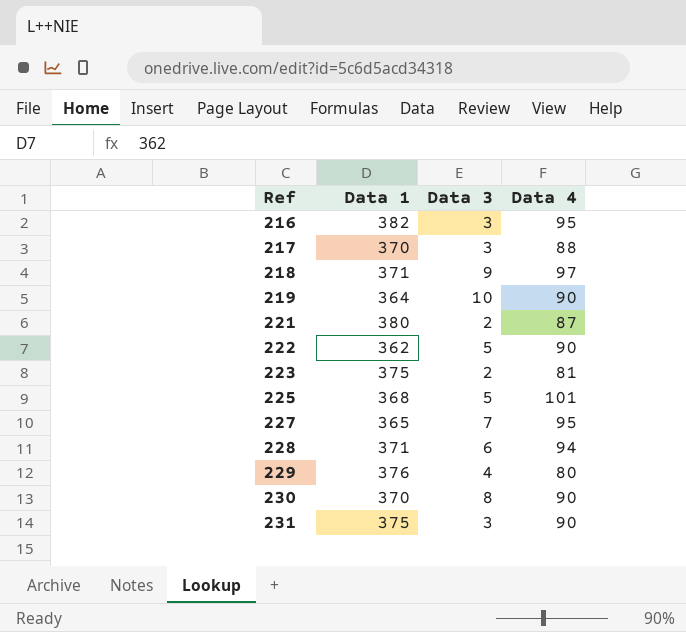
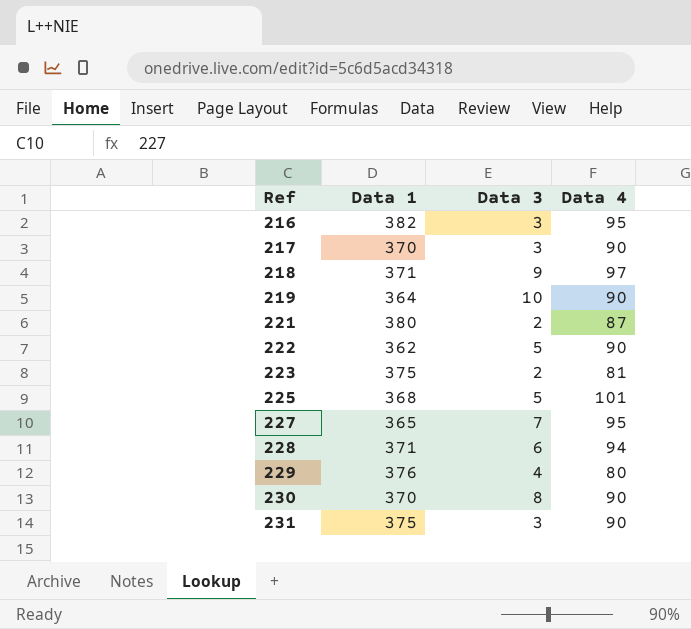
217 | Data 4: 88 -> 90

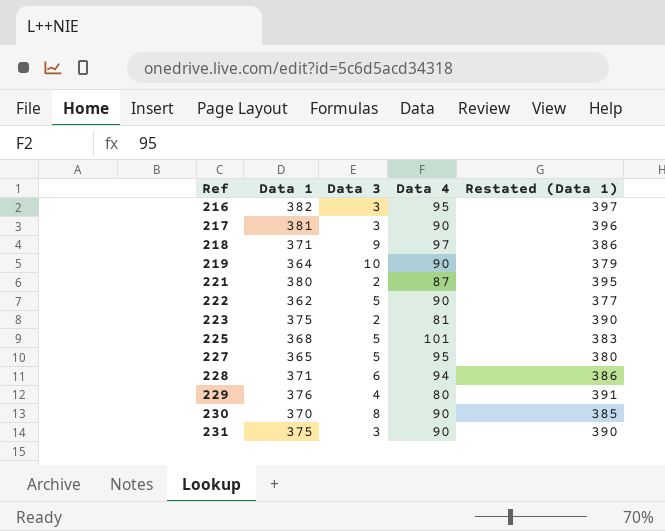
column Restated (Data 1) | formula: none -> [Data 1] + 15
217 | Data 1: 370 -> 381
227 | Data 3: 7 -> 5

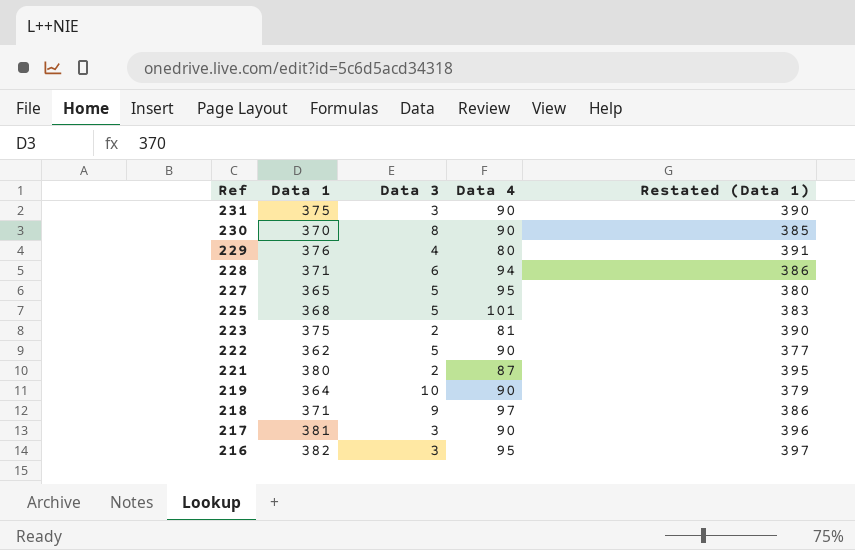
row order: Ref ascending -> Ref descending

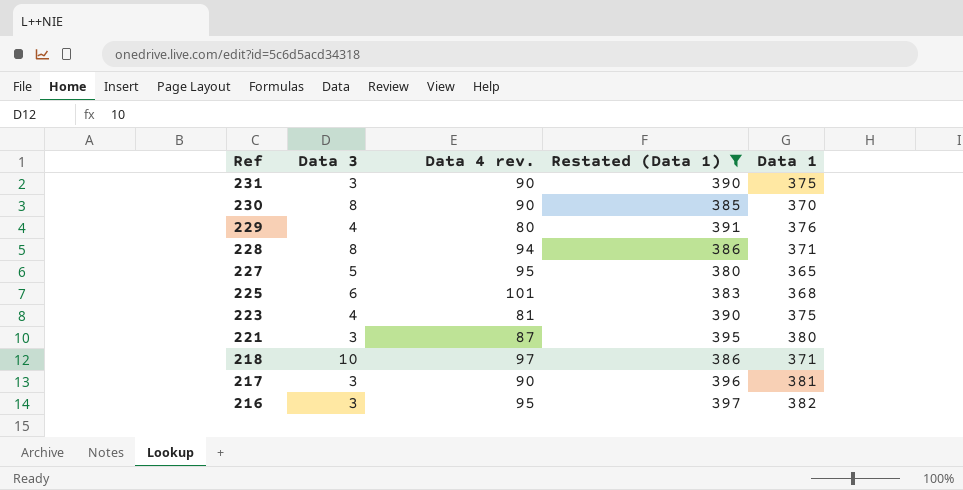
filter: none -> Restated (Data 1) >= 380
column name: Data 4 -> Data 4 rev.
column Data 1 | position: 2 -> 5
228 | Data 3: 6 -> 8
225 | Data 3: 5 -> 6
223 | Data 3: 2 -> 4
221 | Data 3: 2 -> 3
218 | Data 3: 9 -> 10

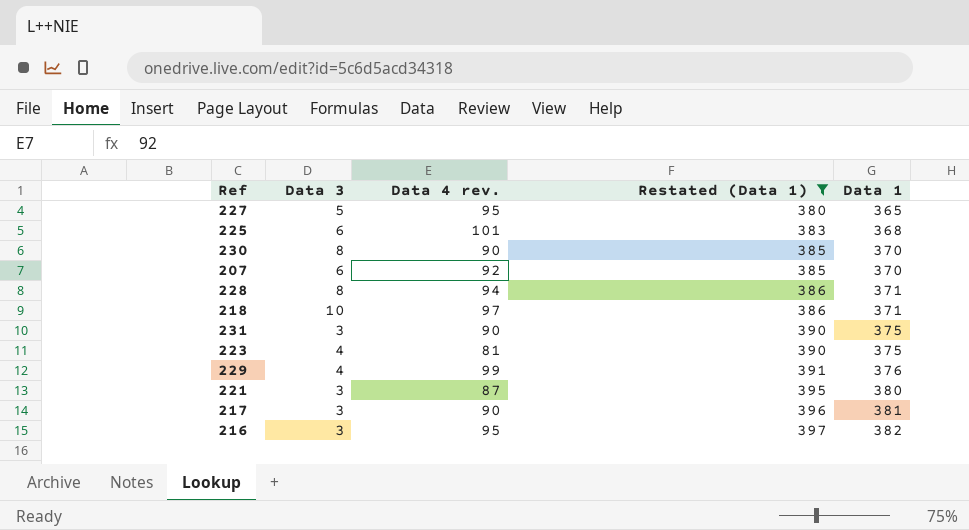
row order: Ref descending -> Restated (Data 1) ascending
row 207: none -> 6 | 92 | 385 | 370
229 | Data 4 rev.: 80 -> 99

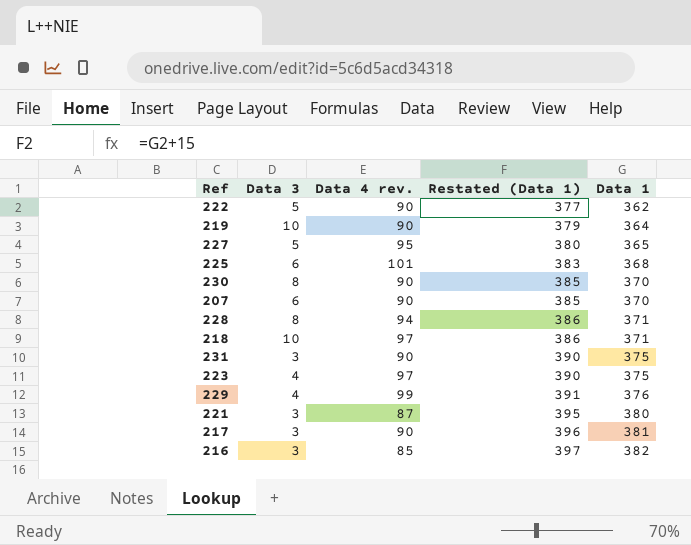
filter: Restated (Data 1) >= 380 -> none
207 | Data 4 rev.: 92 -> 90
223 | Data 4 rev.: 81 -> 97
216 | Data 4 rev.: 95 -> 85

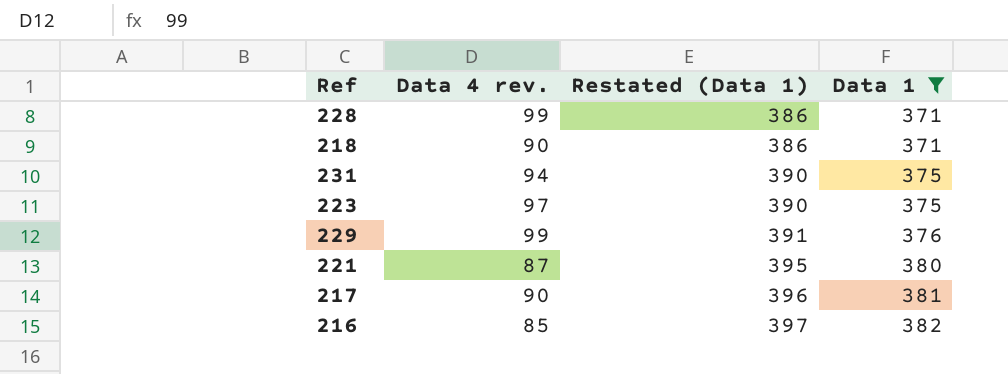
filter: none -> Data 1 >= 371
column Data 3 | position: 2 -> none
228 | Data 4 rev.: 94 -> 99
218 | Data 4 rev.: 97 -> 90
231 | Data 4 rev.: 90 -> 94

